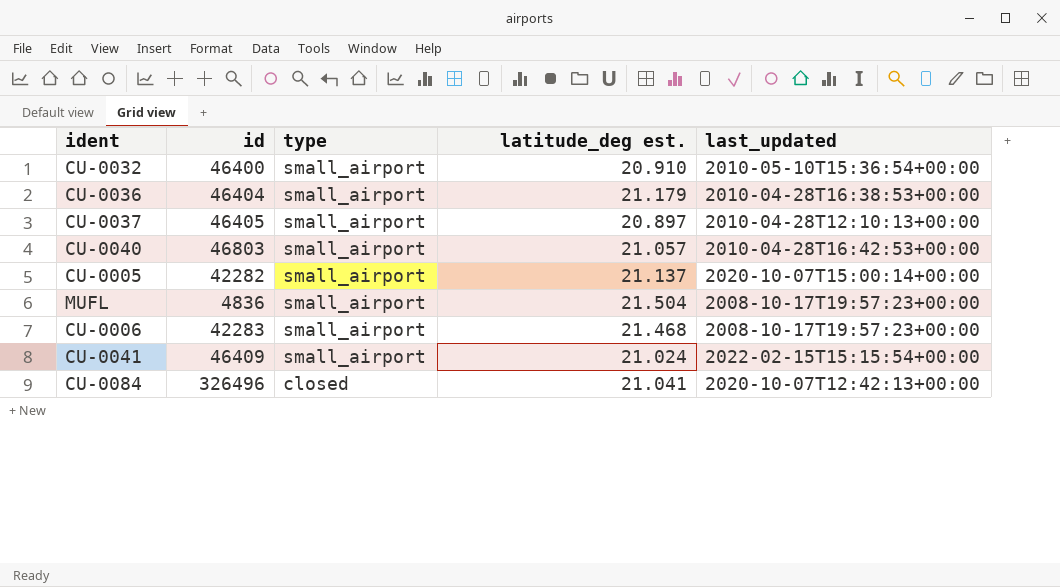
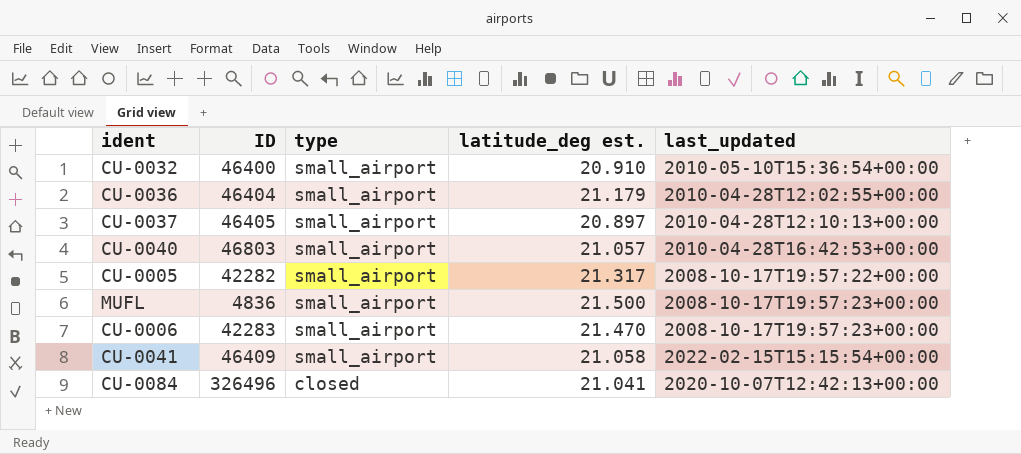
column name: id -> ID
CU-0036 | last_updated: 2010-04-28T16:38:53+00:00 -> 2010-04-28T12:02:55+00:00
CU-0005 | latitude_deg est.: 21.137 -> 21.317
CU-0005 | last_updated: 2020-10-07T15:00:14+00:00 -> 2008-10-17T19:57:22+00:00
MUFL | latitude_deg est.: 21.504 -> 21.500
CU-0006 | latitude_deg est.: 21.468 -> 21.470
CU-0041 | latitude_deg est.: 21.024 -> 21.058

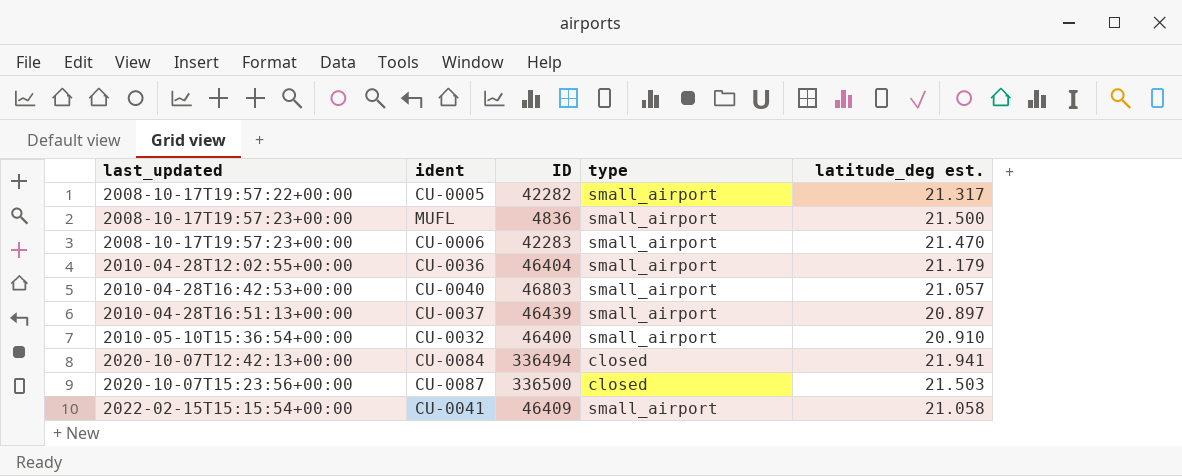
row order: type descending -> last_updated ascending
column last_updated | position: 5 -> 1
CU-0037 | last_updated: 2010-04-28T12:10:13+00:00 -> 2010-04-28T16:51:13+00:00
CU-0037 | ID: 46405 -> 46439
CU-0084 | ID: 326496 -> 336494
CU-0084 | latitude_deg est.: 21.041 -> 21.941
row CU-0087: none -> 2020-10-07T15:23:56+00:00 | 336500 | closed | 21.503

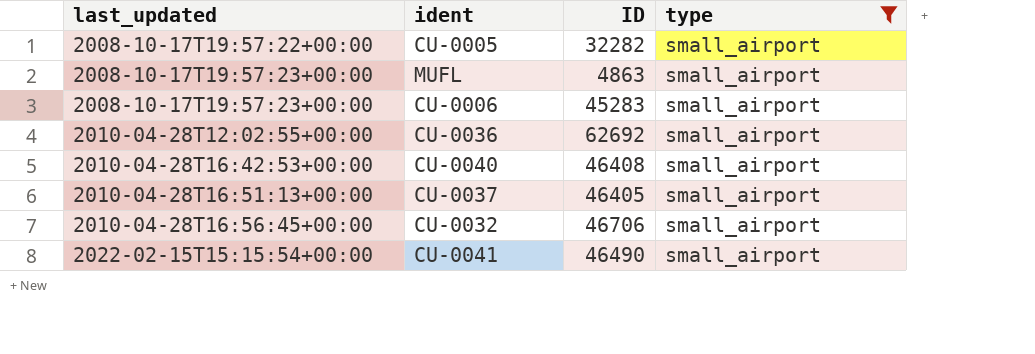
filter: none -> type = small_airport
column latitude_deg est. | position: 5 -> none
CU-0005 | ID: 42282 -> 32282
MUFL | ID: 4836 -> 4863
CU-0006 | ID: 42283 -> 45283
CU-0036 | ID: 46404 -> 62692
CU-0040 | ID: 46803 -> 46408
CU-0037 | ID: 46439 -> 46405
CU-0032 | last_updated: 2010-05-10T15:36:54+00:00 -> 2010-04-28T16:56:45+00:00
CU-0032 | ID: 46400 -> 46706
CU-0041 | ID: 46409 -> 46490

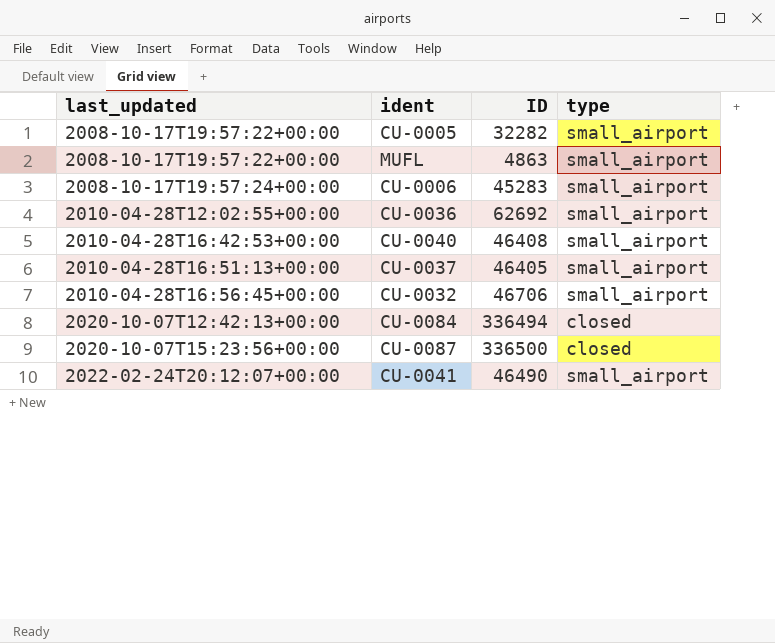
filter: type = small_airport -> none
MUFL | last_updated: 2008-10-17T19:57:23+00:00 -> 2008-10-17T19:57:22+00:00
CU-0006 | last_updated: 2008-10-17T19:57:23+00:00 -> 2008-10-17T19:57:24+00:00
CU-0041 | last_updated: 2022-02-15T15:15:54+00:00 -> 2022-02-24T20:12:07+00:00

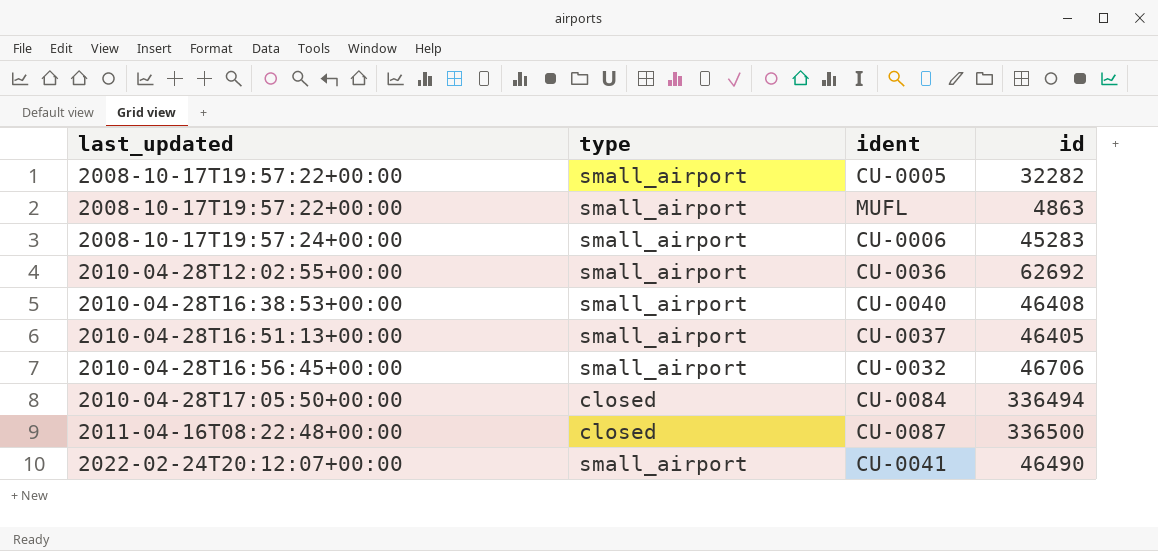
column type | position: 4 -> 2
column name: ID -> id
CU-0040 | last_updated: 2010-04-28T16:42:53+00:00 -> 2010-04-28T16:38:53+00:00
CU-0084 | last_updated: 2020-10-07T12:42:13+00:00 -> 2010-04-28T17:05:50+00:00
CU-0087 | last_updated: 2020-10-07T15:23:56+00:00 -> 2011-04-16T08:22:48+00:00

